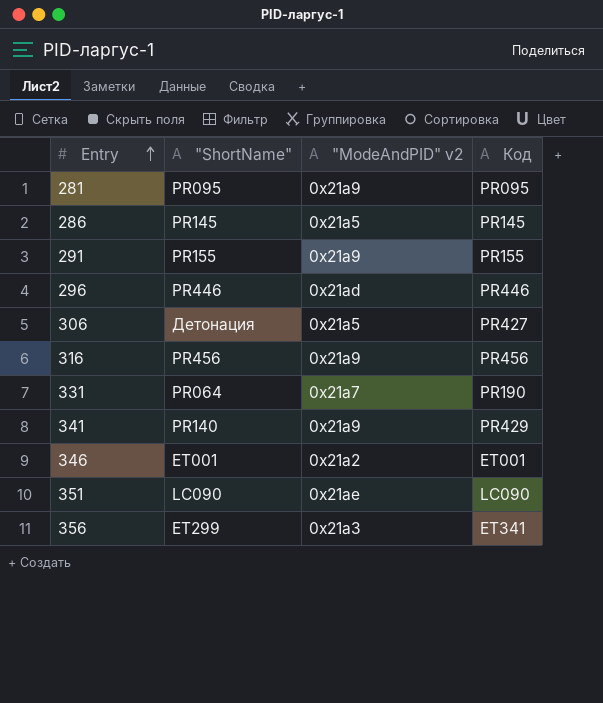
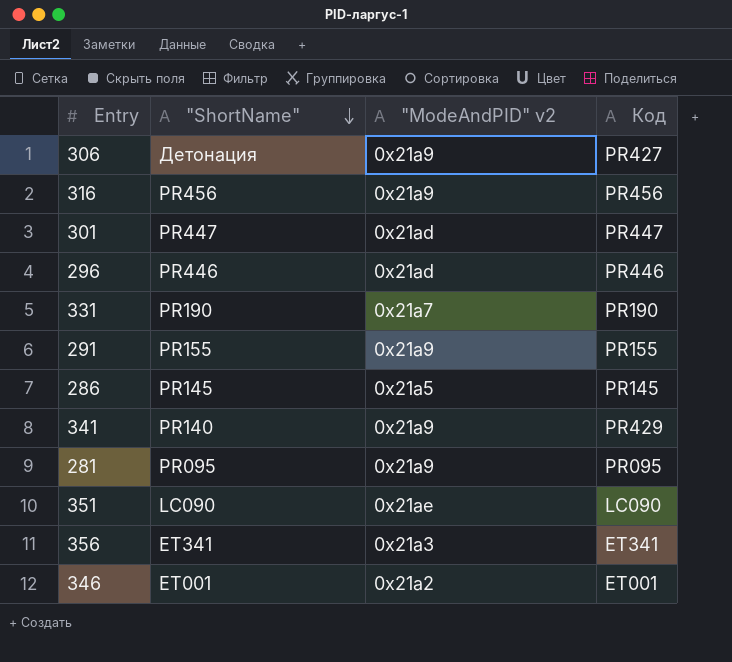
row order: Entry ascending -> "ShortName" descending
306 | "ModeAndPID" v2: 0x21a5 -> 0x21a9
row 301: none -> PR447 | 0x21ad | PR447
331 | "ShortName": PR064 -> PR190
356 | "ShortName": ET299 -> ET341

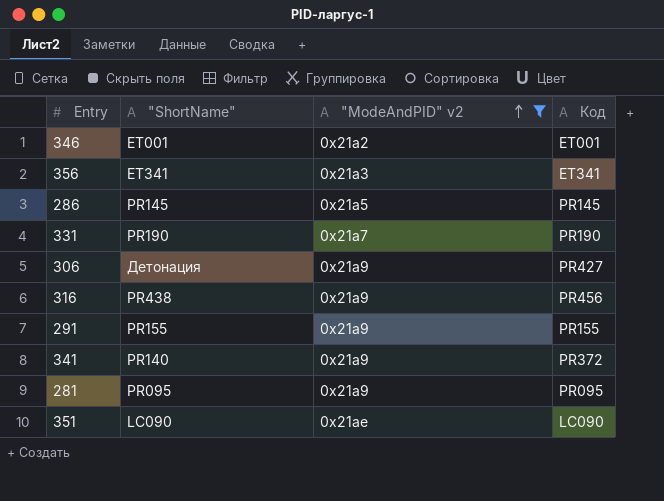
filter: none -> "ModeAndPID" v2 != 0x21ad
row order: "ShortName" descending -> "ModeAndPID" v2 ascending
316 | "ShortName": PR456 -> PR438
341 | Код: PR429 -> PR372

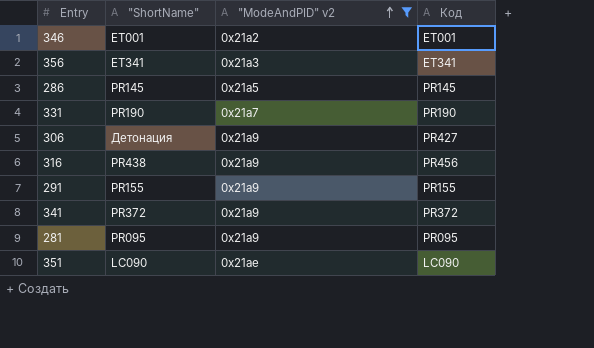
341 | "ShortName": PR140 -> PR372

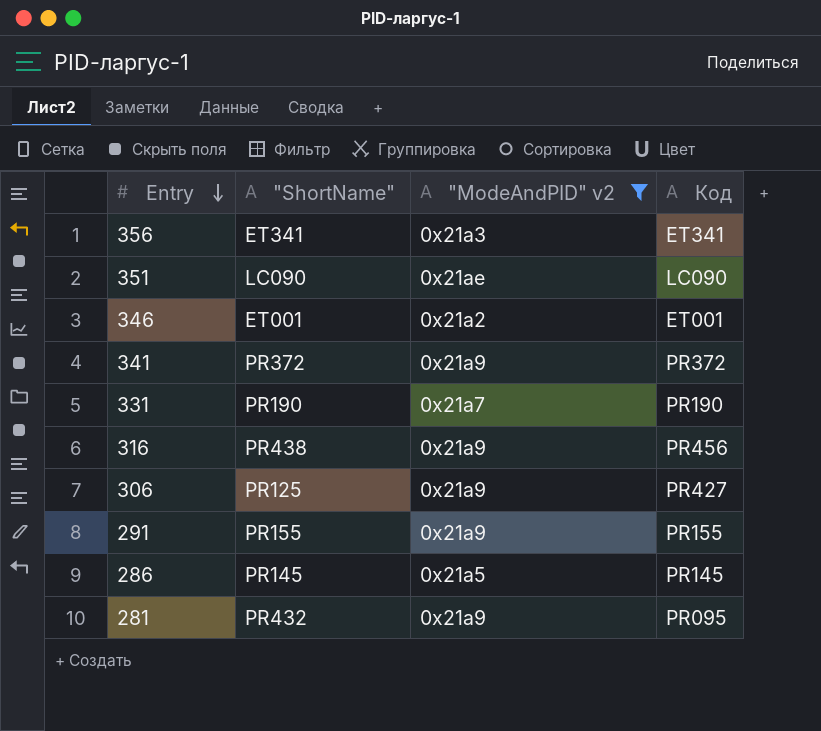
row order: "ModeAndPID" v2 ascending -> Entry descending
306 | "ShortName": Детонация -> PR125
281 | "ShortName": PR095 -> PR432

